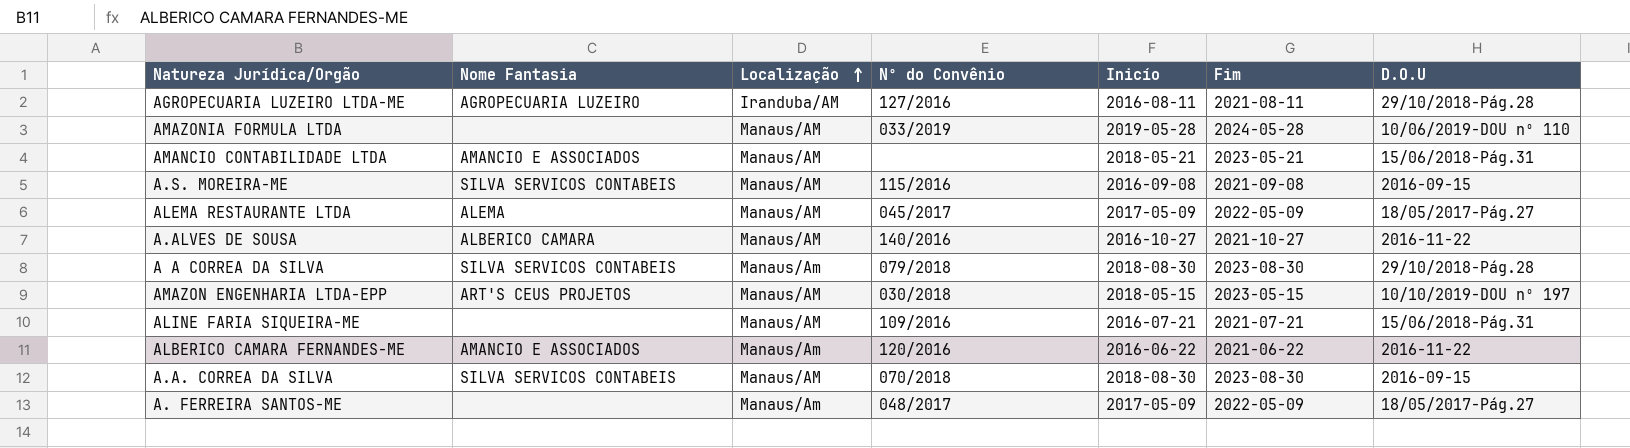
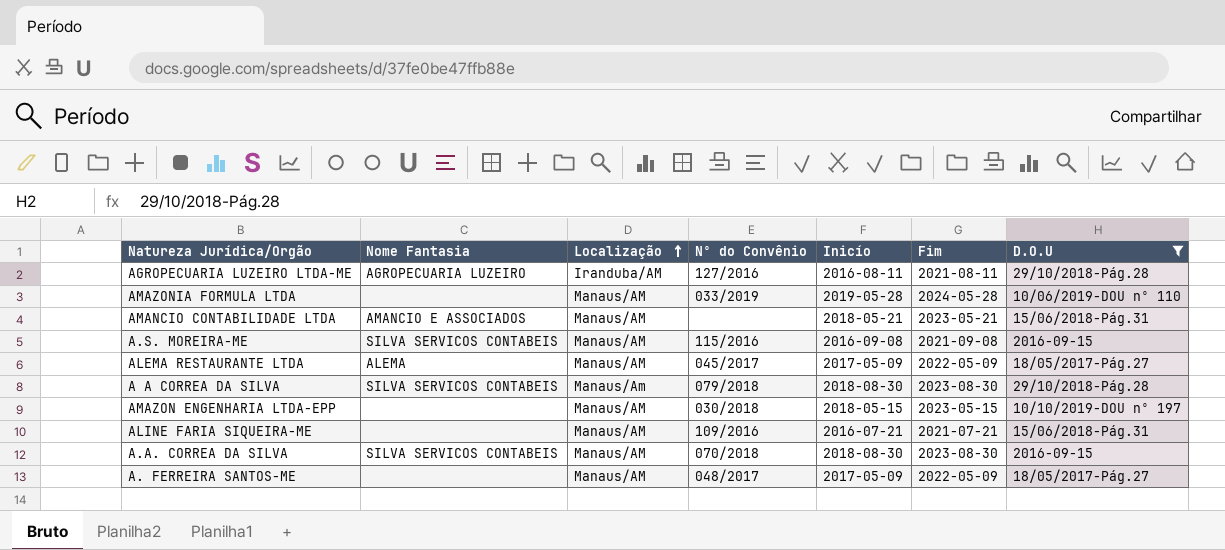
filter: none -> D.O.U != 2016-11-22
AMAZON ENGENHARIA LTDA-EPP | Nome Fantasia: ART'S CEUS PROJETOS -> none
A. FERREIRA SANTOS-ME | Localização: Manaus/Am -> Manaus/AM

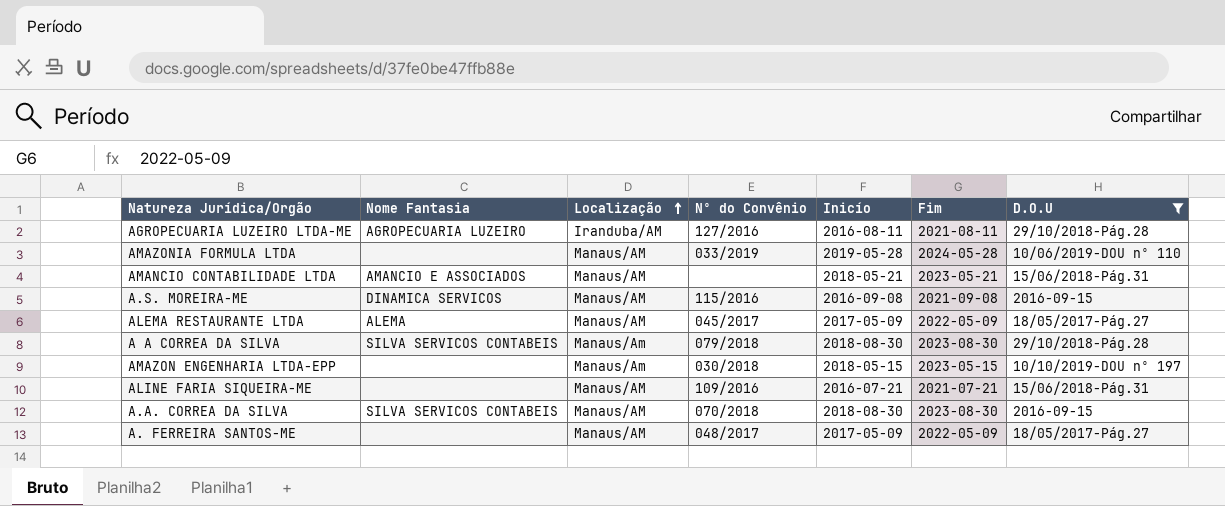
A.S. MOREIRA-ME | Nome Fantasia: SILVA SERVICOS CONTABEIS -> DINAMICA SERVICOS
AMAZON ENGENHARIA LTDA-EPP | Localização: Manaus/AM -> Manaus/Am

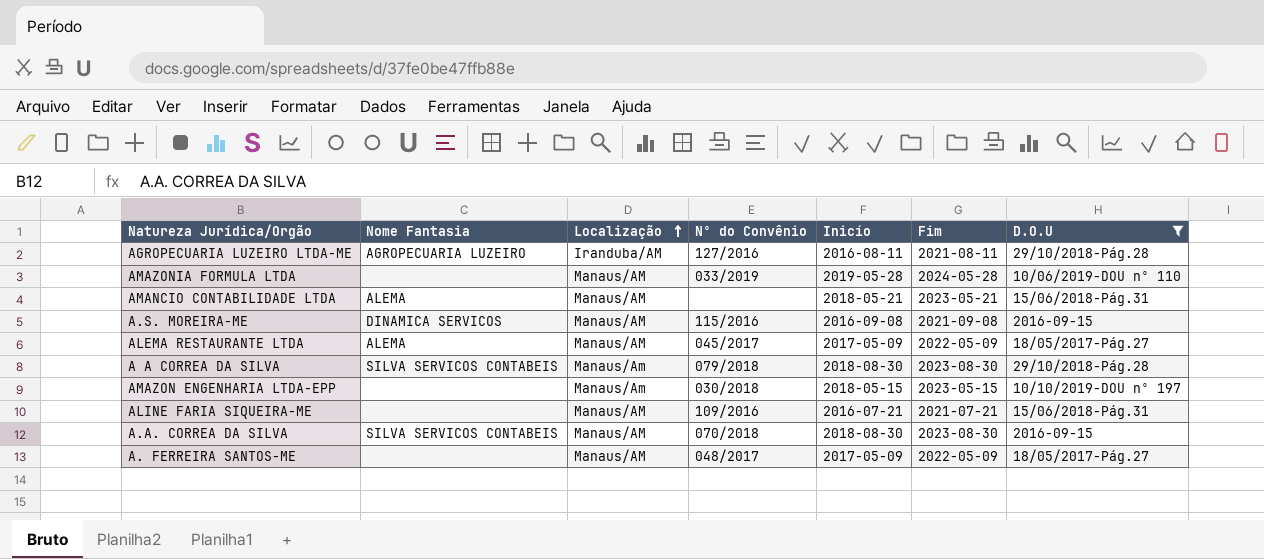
AMANCIO CONTABILIDADE LTDA | Nome Fantasia: AMANCIO E ASSOCIADOS -> ALEMA

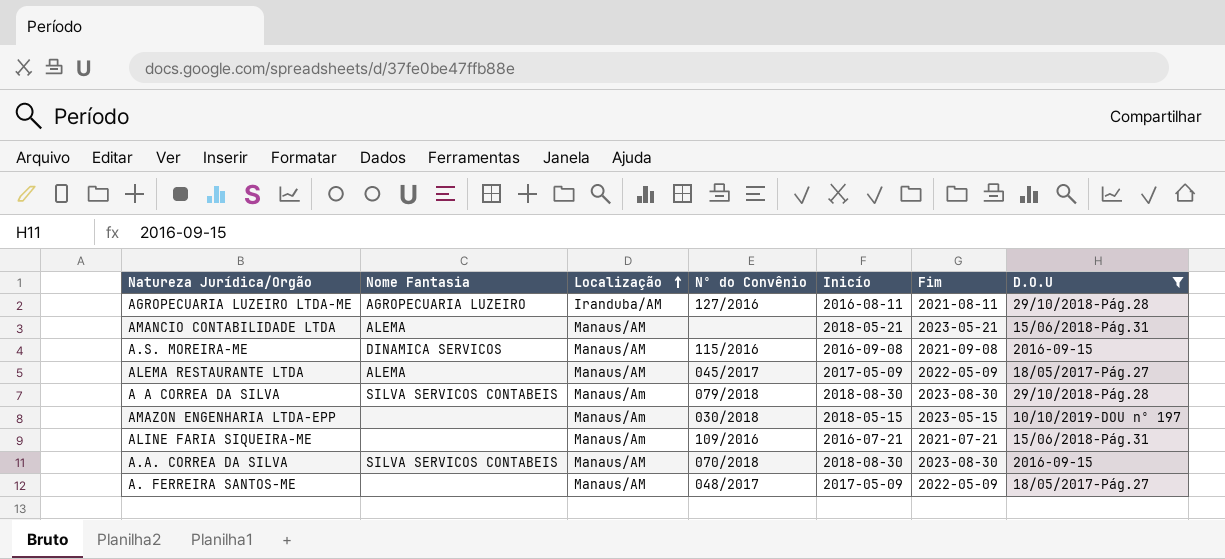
row AMAZONIA FORMULA LTDA: none | Manaus/AM | 033/2019 | 2019-05-28 | 2024-05-28 | 10/06/2019-DOU nº 110 -> none
ALINE FARIA SIQUEIRA-ME | Localização: Manaus/AM -> Manaus/Am

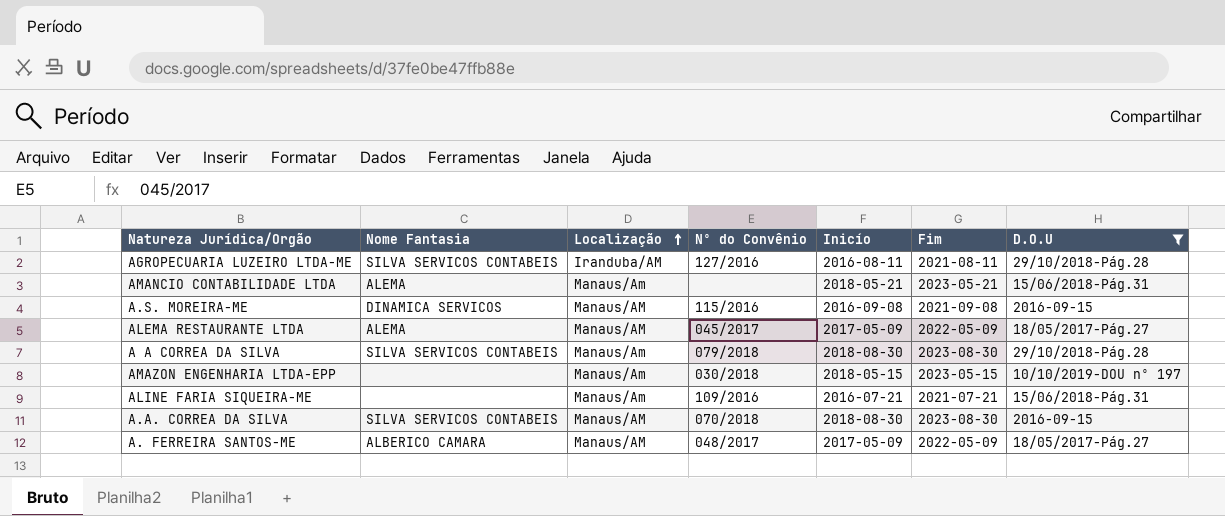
AGROPECUARIA LUZEIRO LTDA-ME | Nome Fantasia: AGROPECUARIA LUZEIRO -> SILVA SERVICOS CONTABEIS
AMANCIO CONTABILIDADE LTDA | Localização: Manaus/AM -> Manaus/Am
A. FERREIRA SANTOS-ME | Nome Fantasia: none -> ALBERICO CAMARA

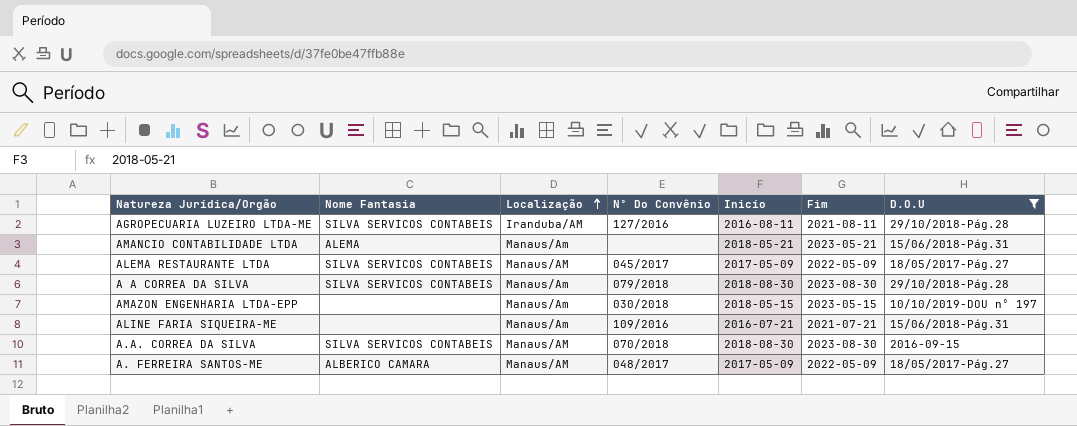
column name: Nº do Convênio -> Nº Do Convênio
row A.S. MOREIRA-ME: DINAMICA SERVICOS | Manaus/AM | 115/2016 | 2016-09-08 | 2021-09-08 | 2016-09-15 -> none
ALEMA RESTAURANTE LTDA | Nome Fantasia: ALEMA -> SILVA SERVICOS CONTABEIS

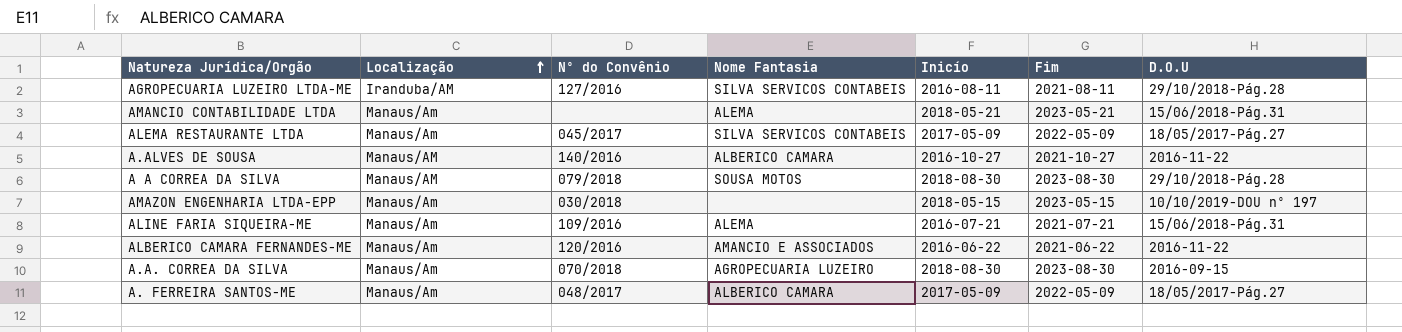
filter: D.O.U != 2016-11-22 -> none
column name: Nº Do Convênio -> Nº do Convênio
column Nome Fantasia | position: 2 -> 4
ALEMA RESTAURANTE LTDA | Localização: Manaus/AM -> Manaus/Am
A A CORREA DA SILVA | Localização: Manaus/Am -> Manaus/AM
A A CORREA DA SILVA | Nome Fantasia: SILVA SERVICOS CONTABEIS -> SOUSA MOTOS
ALINE FARIA SIQUEIRA-ME | Nome Fantasia: none -> ALEMA
A.A. CORREA DA SILVA | Localização: Manaus/AM -> Manaus/Am
A.A. CORREA DA SILVA | Nome Fantasia: SILVA SERVICOS CONTABEIS -> AGROPECUARIA LUZEIRO
A. FERREIRA SANTOS-ME | Localização: Manaus/AM -> Manaus/Am

